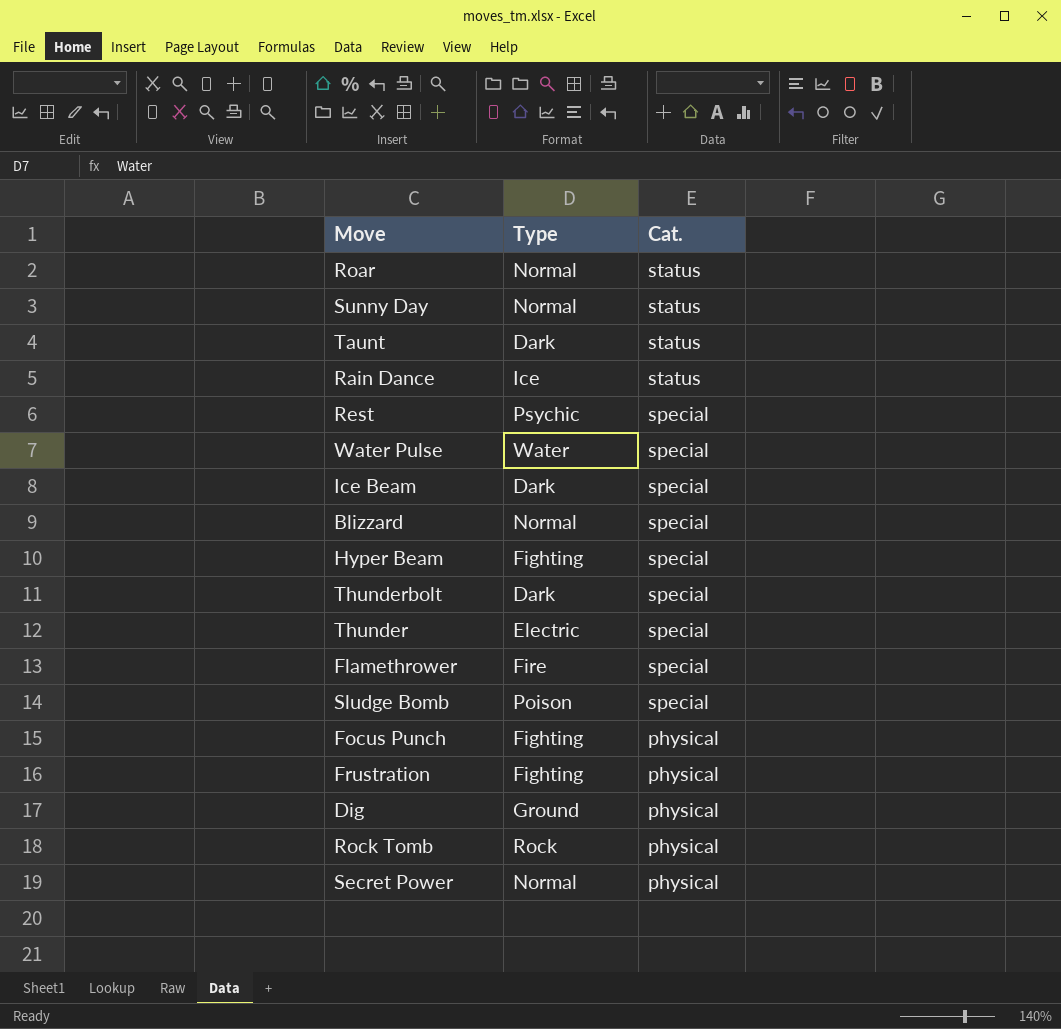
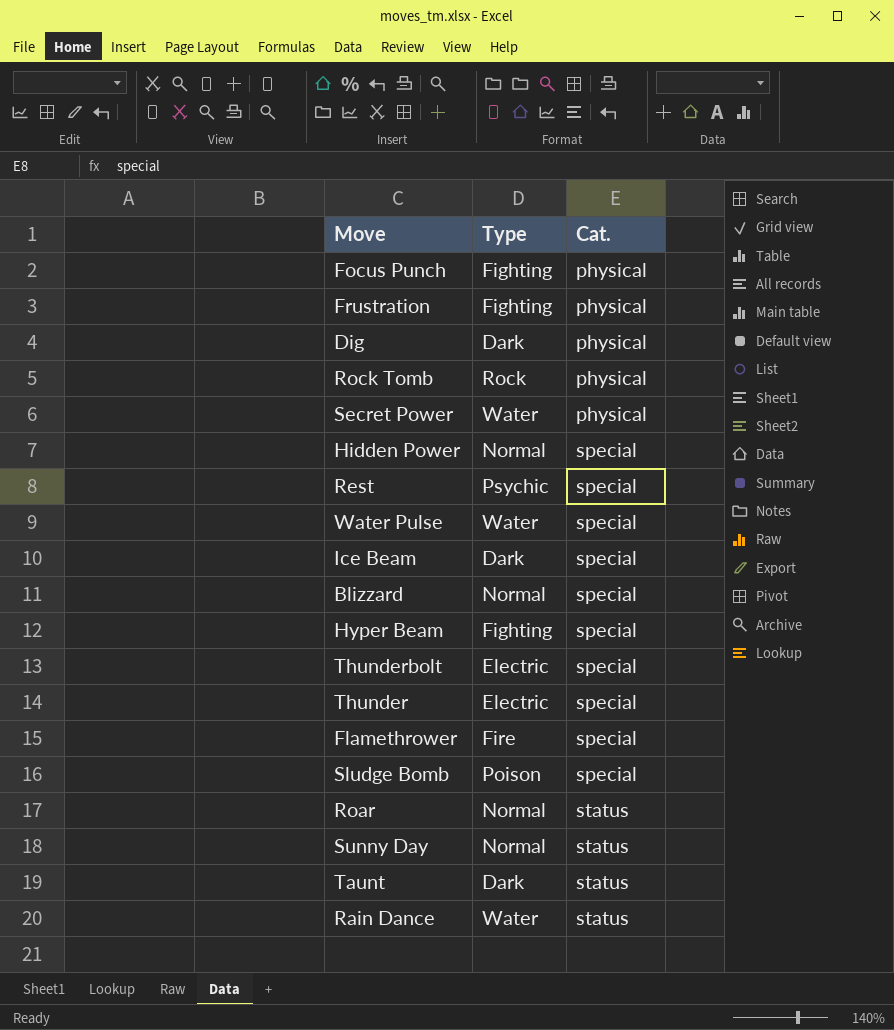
row order: Cat. descending -> Cat. ascending
Dig | Type: Ground -> Dark
Secret Power | Type: Normal -> Water
row Hidden Power: none -> Normal | special
Thunderbolt | Type: Dark -> Electric
Rain Dance | Type: Ice -> Water

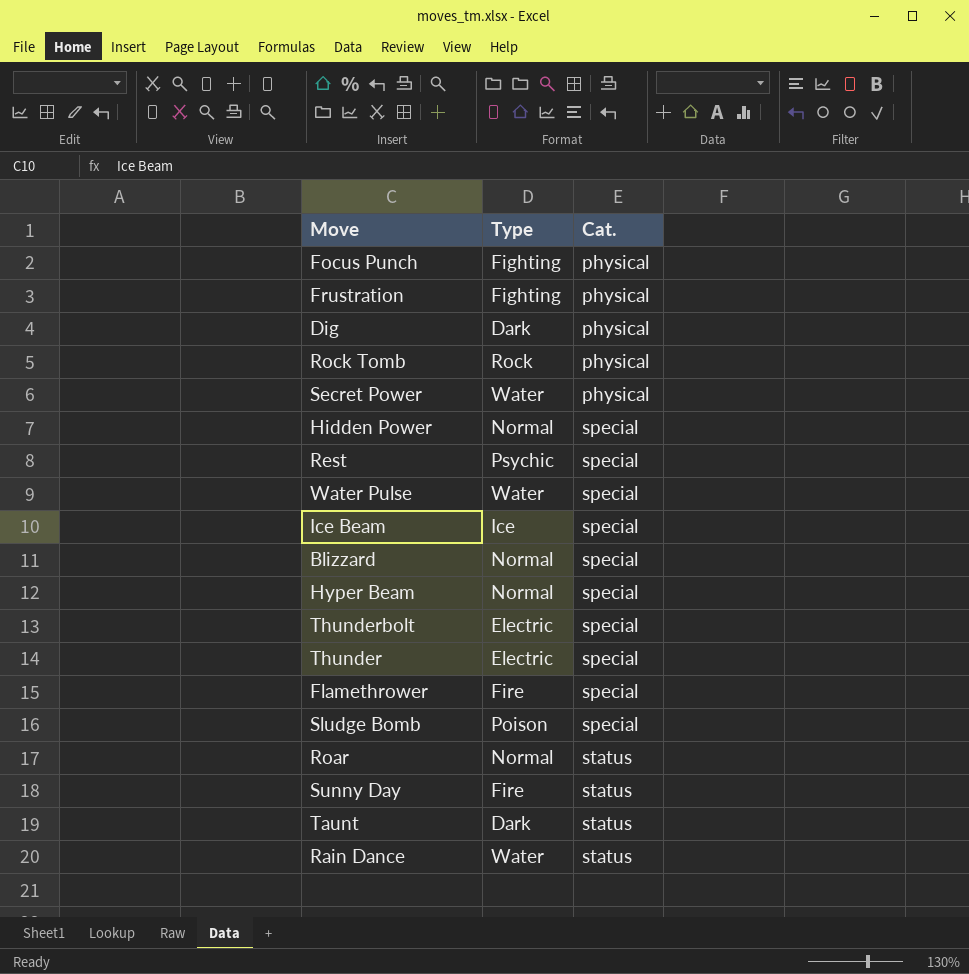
Ice Beam | Type: Dark -> Ice
Hyper Beam | Type: Fighting -> Normal
Sunny Day | Type: Normal -> Fire

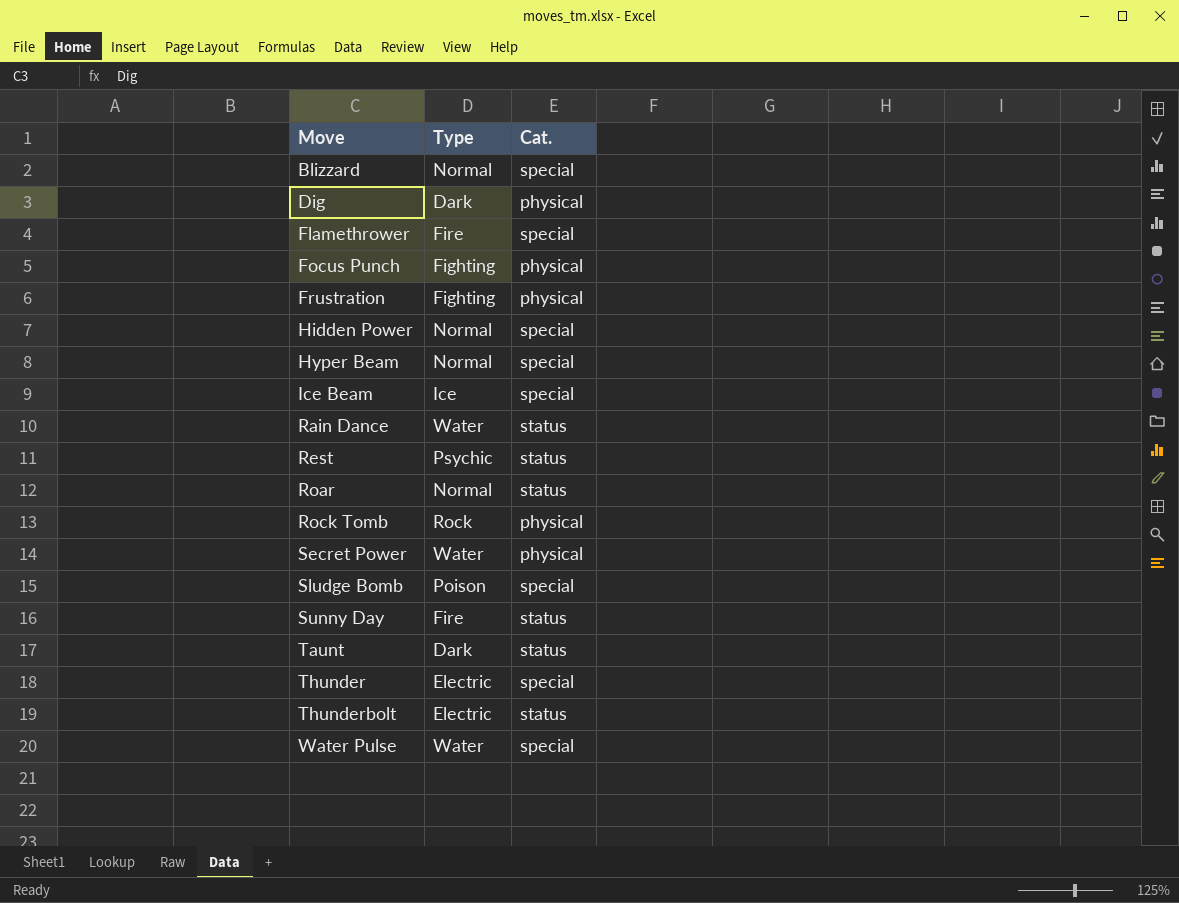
row order: Cat. ascending -> Move ascending
Rest | Cat.: special -> status
Thunderbolt | Cat.: special -> status

